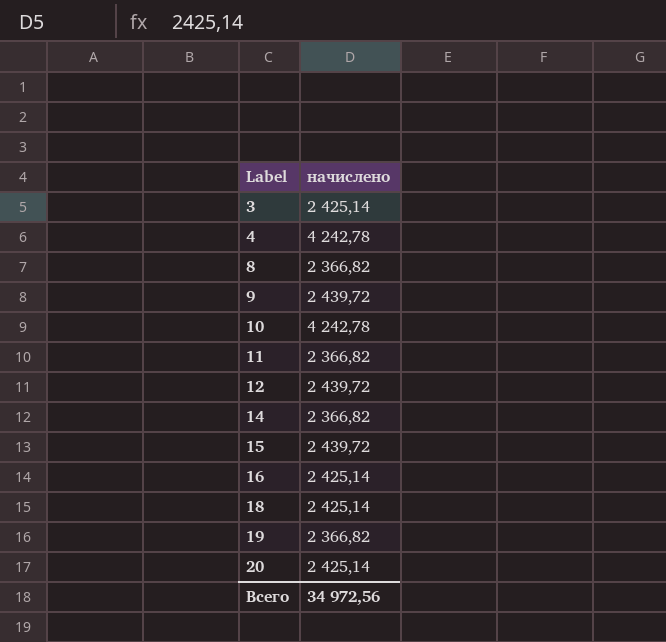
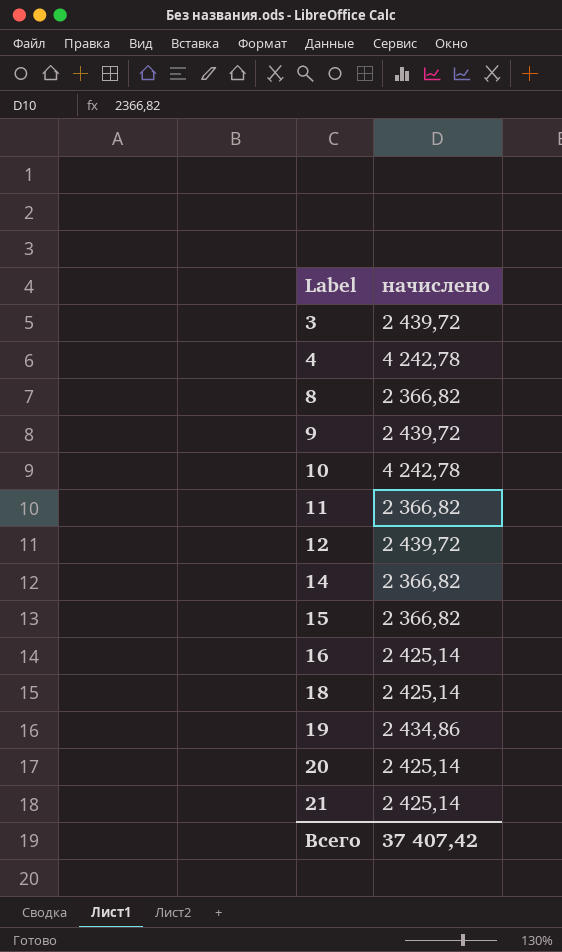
3 | начислено: 2 425,14 -> 2 439,72
15 | начислено: 2 439,72 -> 2 366,82
19 | начислено: 2 366,82 -> 2 434,86
row 21: none -> 2 425,14
Всего | начислено: 34 972,56 -> 37 407,42

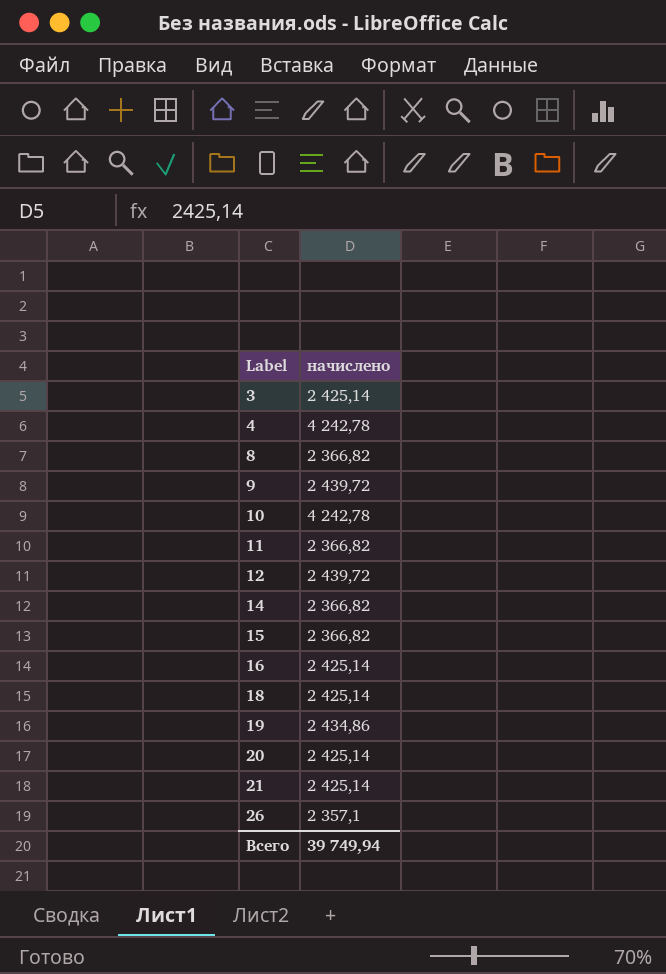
3 | начислено: 2 439,72 -> 2 425,14
row 26: none -> 2 357,1
Всего | начислено: 37 407,42 -> 39 749,94

